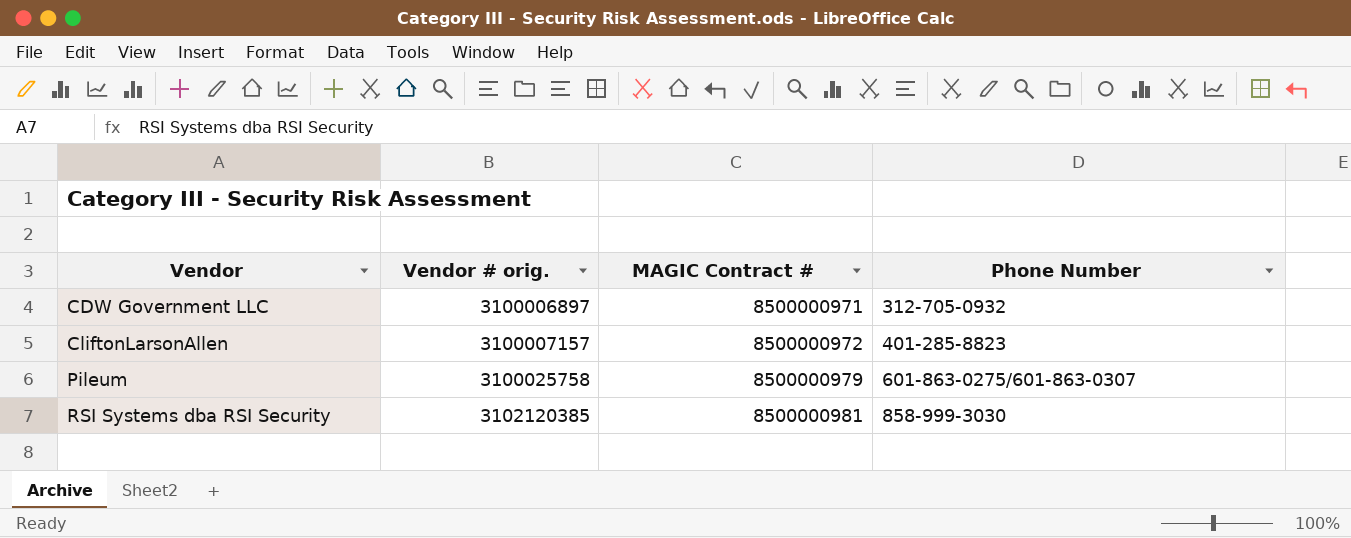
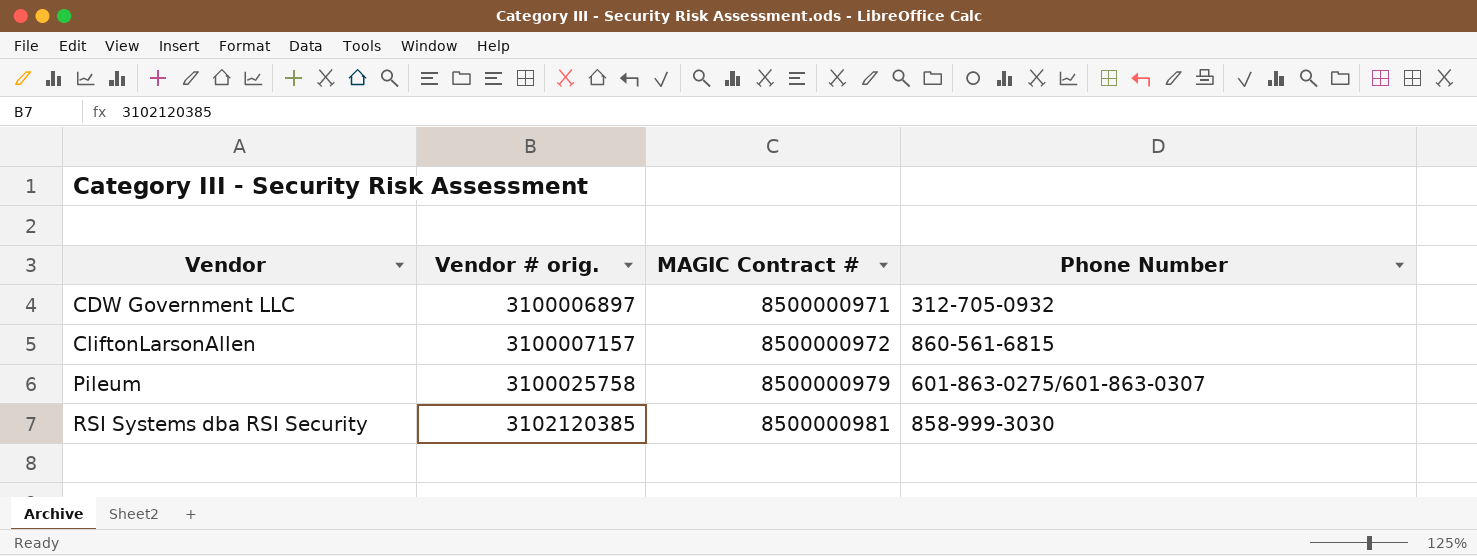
CliftonLarsonAllen | Phone Number: 401-285-8823 -> 860-561-6815

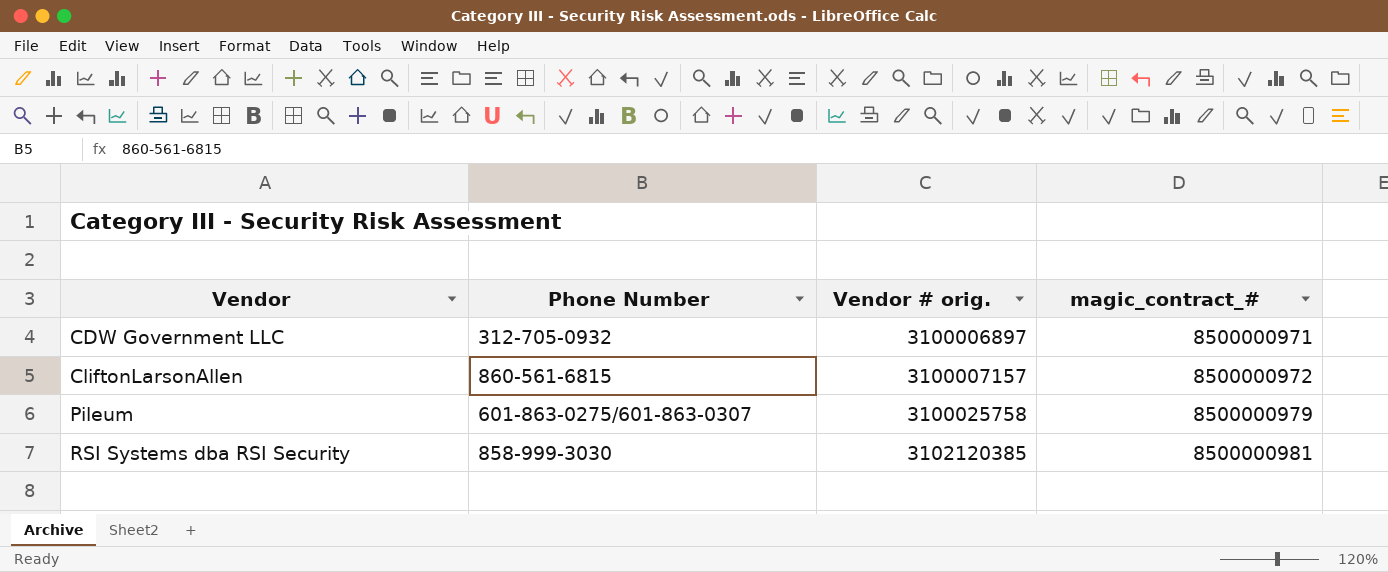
column Phone Number | position: 4 -> 2
column name: MAGIC Contract # -> magic_contract_#

